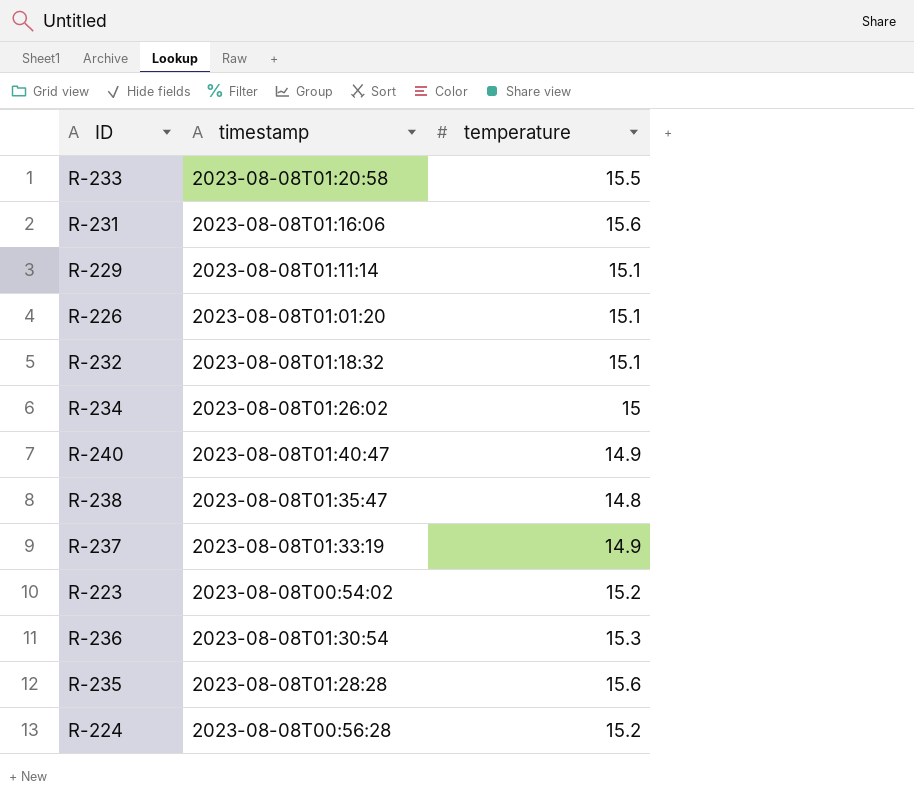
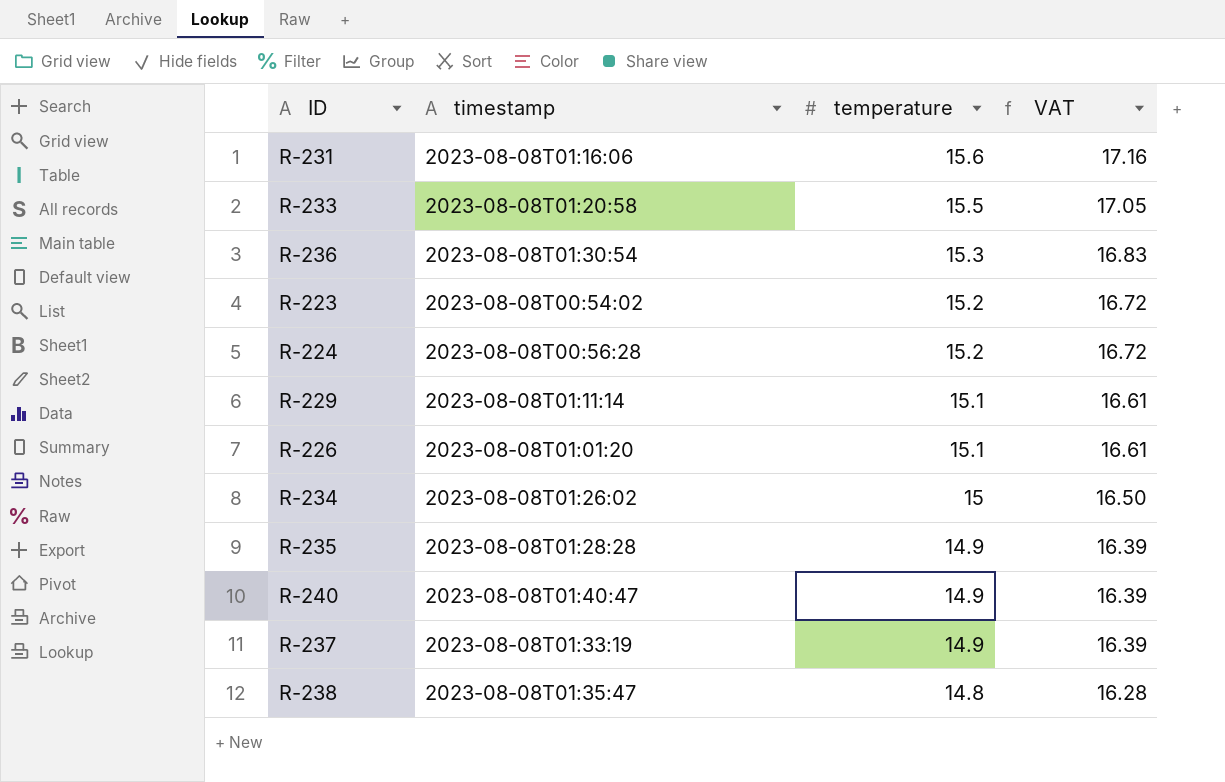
row order: none -> temperature descending
column VAT | formula: none -> [temperature] * 1.1
row R-232: 2023-08-08T01:18:32 | 15.1 -> none
R-235 | temperature: 15.6 -> 14.9

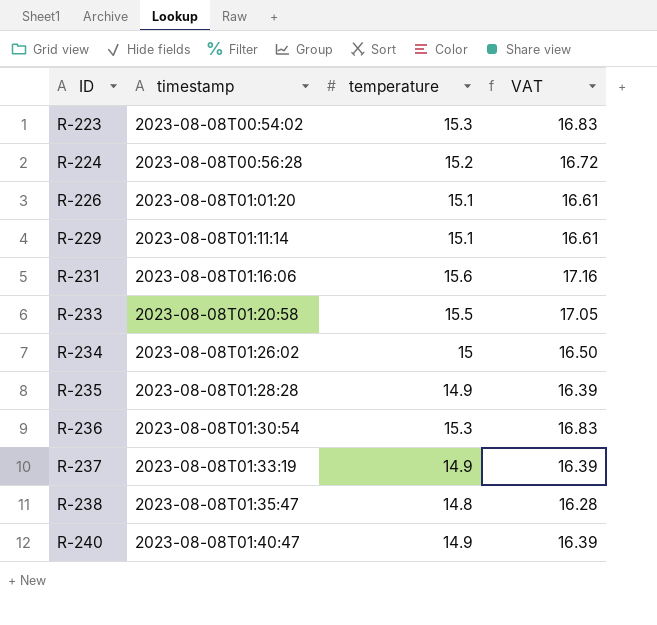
row order: temperature descending -> ID ascending
R-223 | temperature: 15.2 -> 15.3
R-223 | VAT: 16.72 -> 16.83

